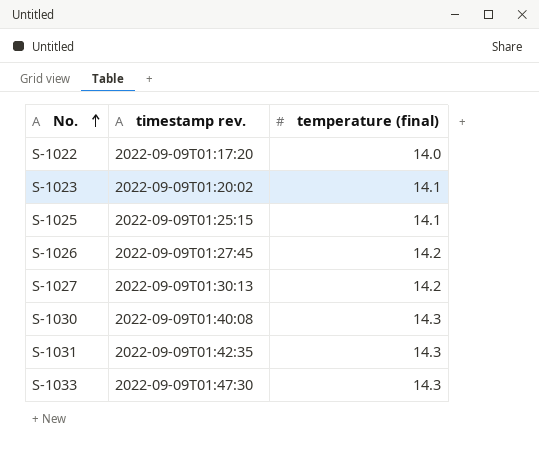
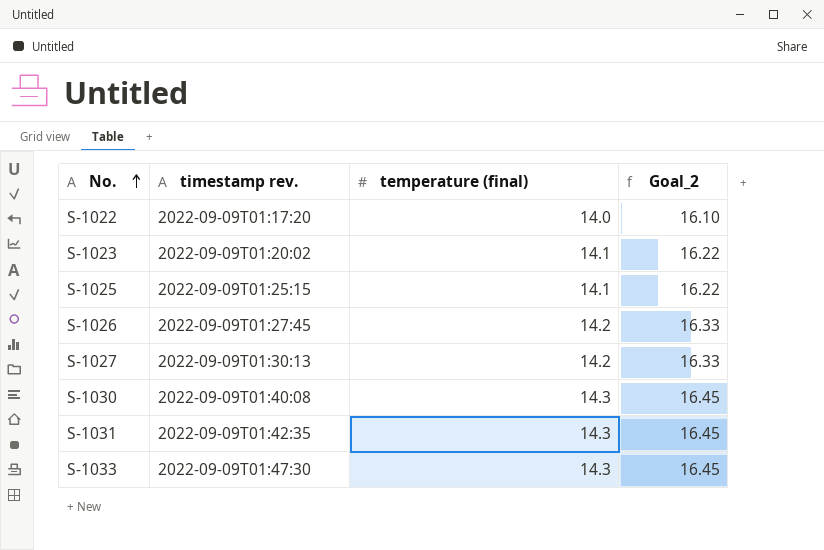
column Goal_2 | formula: none -> [temperature (final)] * 1.15

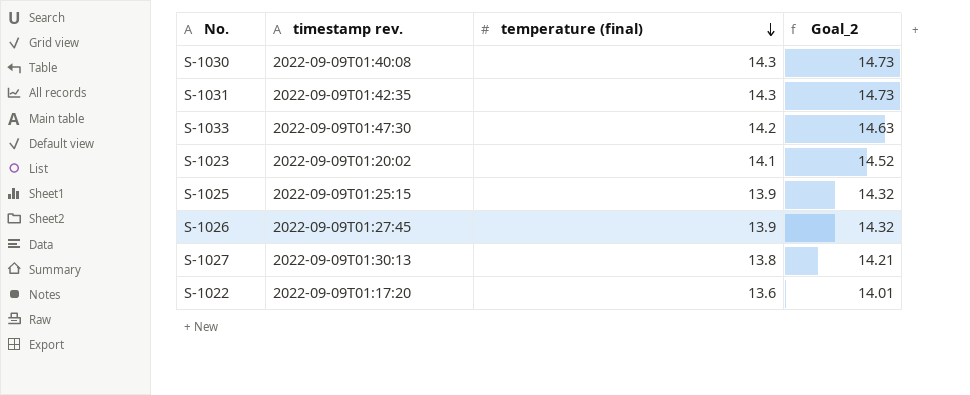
row order: No. ascending -> temperature (final) descending
column Goal_2 | formula: [temperature (final)] * 1.15 -> [temperature (final)] * 1.03
S-1033 | temperature (final): 14.3 -> 14.2
S-1025 | temperature (final): 14.1 -> 13.9
S-1026 | temperature (final): 14.2 -> 13.9
S-1027 | temperature (final): 14.2 -> 13.8
S-1022 | temperature (final): 14.0 -> 13.6

